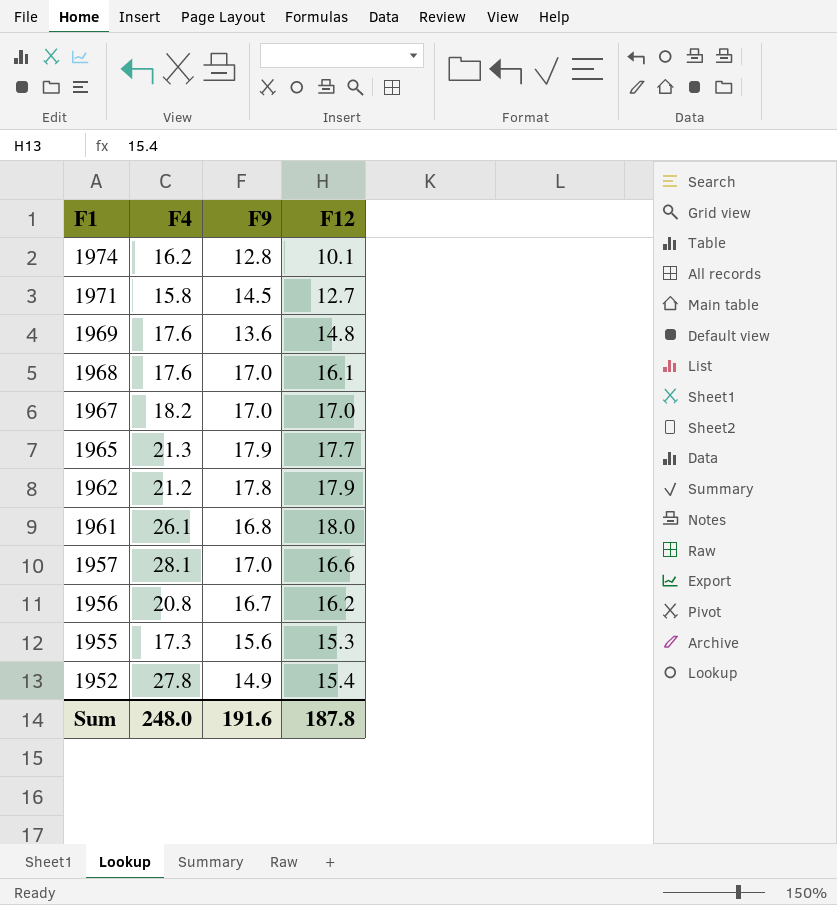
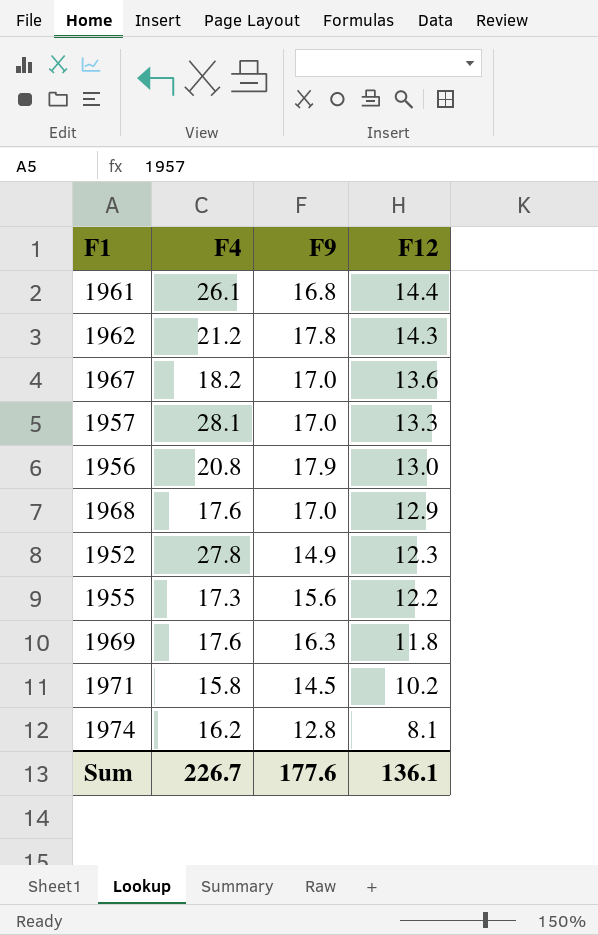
row order: F1 descending -> F12 descending
row 1965: 21.3 | 17.9 | 17.7 -> none
1961 | F12: 18.0 -> 14.4
1962 | F12: 17.9 -> 14.3
1967 | F12: 17.0 -> 13.6
1957 | F12: 16.6 -> 13.3
1956 | F9: 16.7 -> 17.9
1956 | F12: 16.2 -> 13.0
1968 | F12: 16.1 -> 12.9
1952 | F12: 15.4 -> 12.3
1955 | F12: 15.3 -> 12.2
1969 | F9: 13.6 -> 16.3
1969 | F12: 14.8 -> 11.8
1971 | F12: 12.7 -> 10.2
1974 | F12: 10.1 -> 8.1
Sum | F4: 248.0 -> 226.7
Sum | F9: 191.6 -> 177.6
Sum | F12: 187.8 -> 136.1

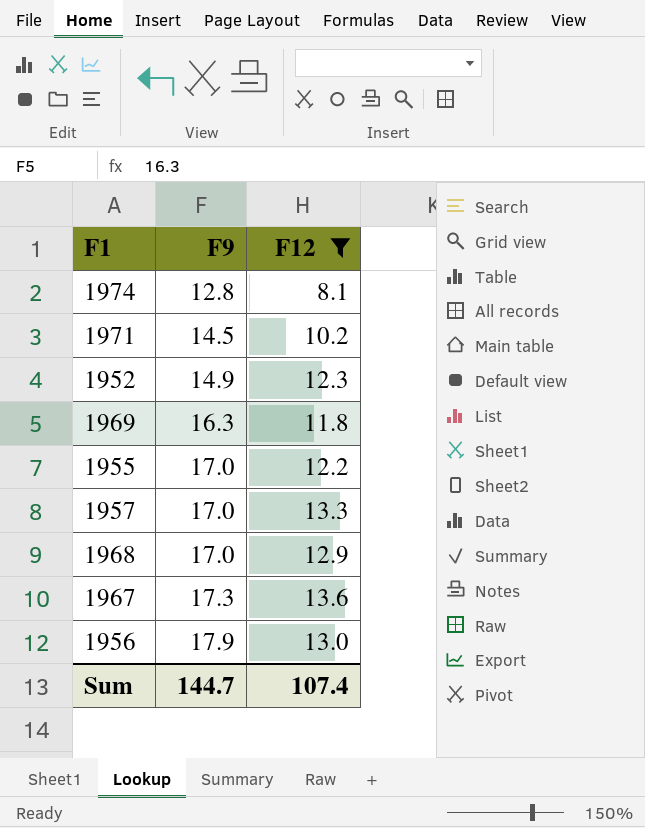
filter: none -> F12 <= 13.6
row order: F12 descending -> F9 ascending
column F4 | position: 2 -> none
1955 | F9: 15.6 -> 17.0
1967 | F9: 17.0 -> 17.3
Sum | F9: 177.6 -> 144.7
Sum | F12: 136.1 -> 107.4

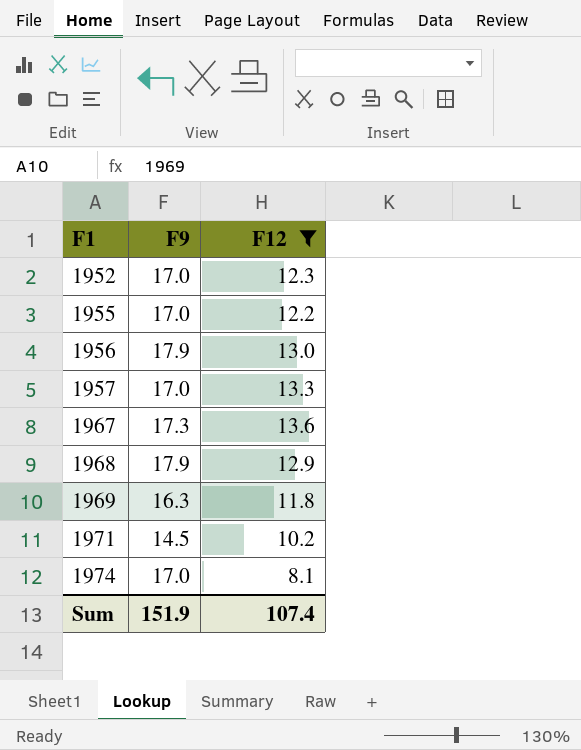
row order: F9 ascending -> F1 ascending
1952 | F9: 14.9 -> 17.0
1968 | F9: 17.0 -> 17.9
1974 | F9: 12.8 -> 17.0
Sum | F9: 144.7 -> 151.9

